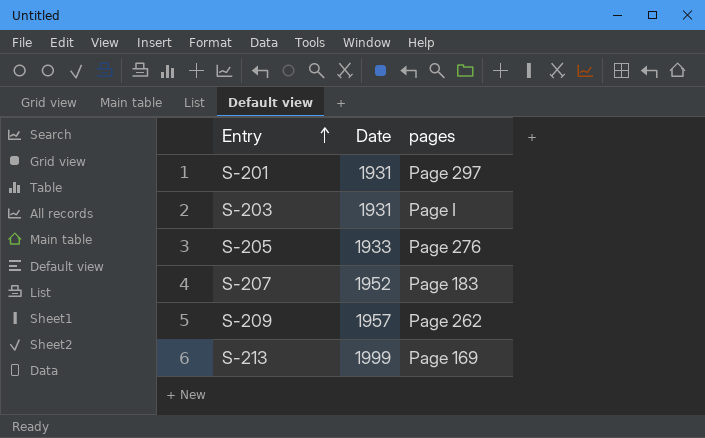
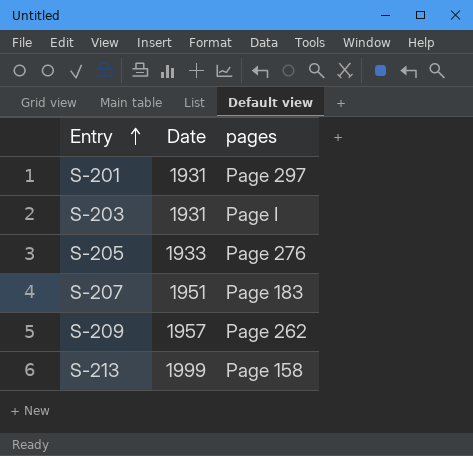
S-207 | Date: 1952 -> 1951
S-213 | pages: Page 169 -> Page 158

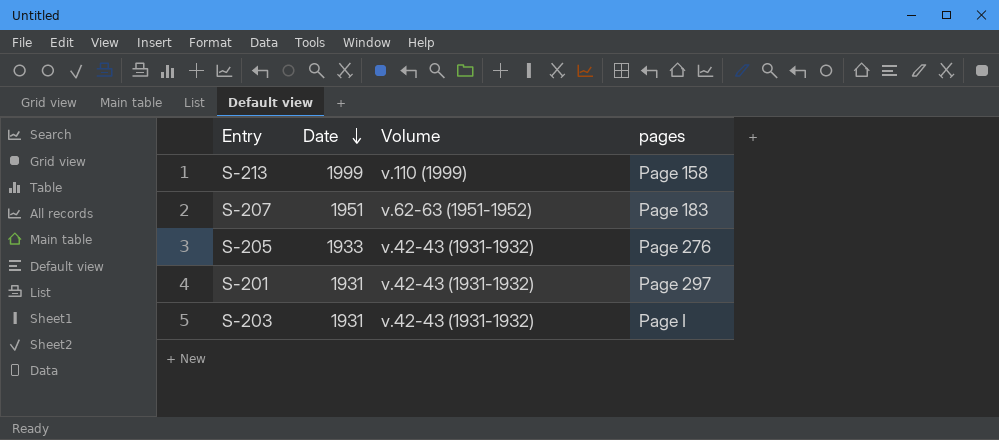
row order: Entry ascending -> Date descending
column Volume | position: none -> 3
row S-209: 1957 | Page 262 -> none

